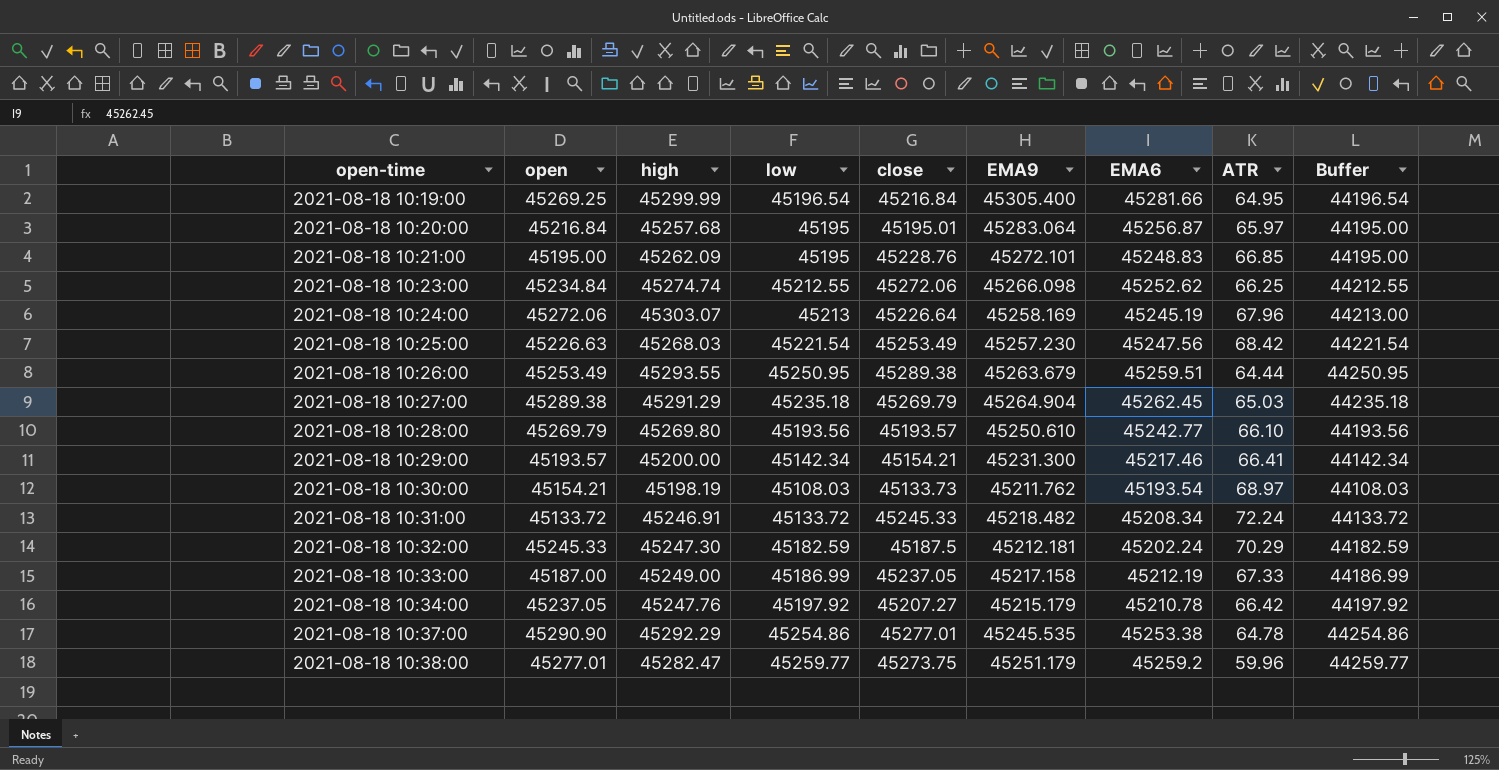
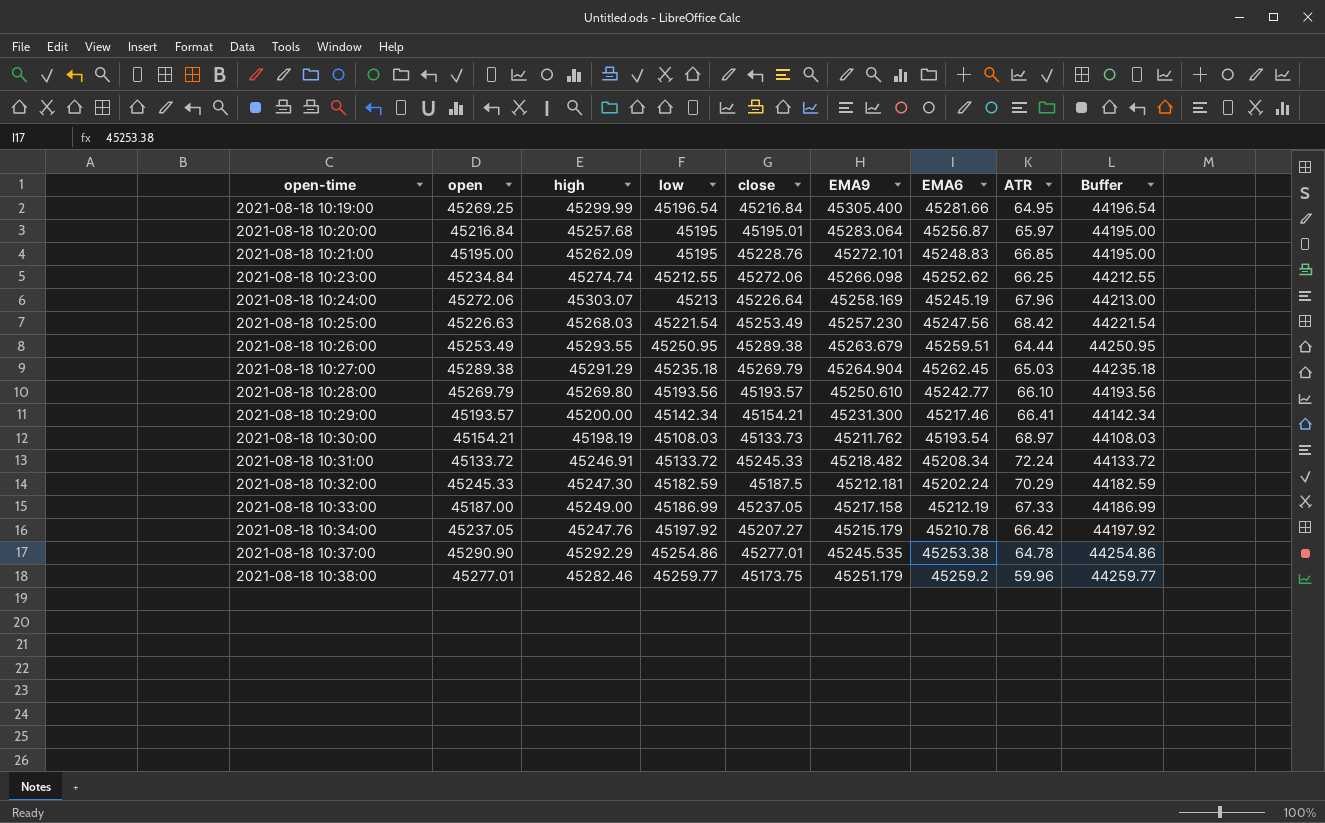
2021-08-18 10:38:00 | high: 45282.47 -> 45282.46
2021-08-18 10:38:00 | close: 45273.75 -> 45173.75

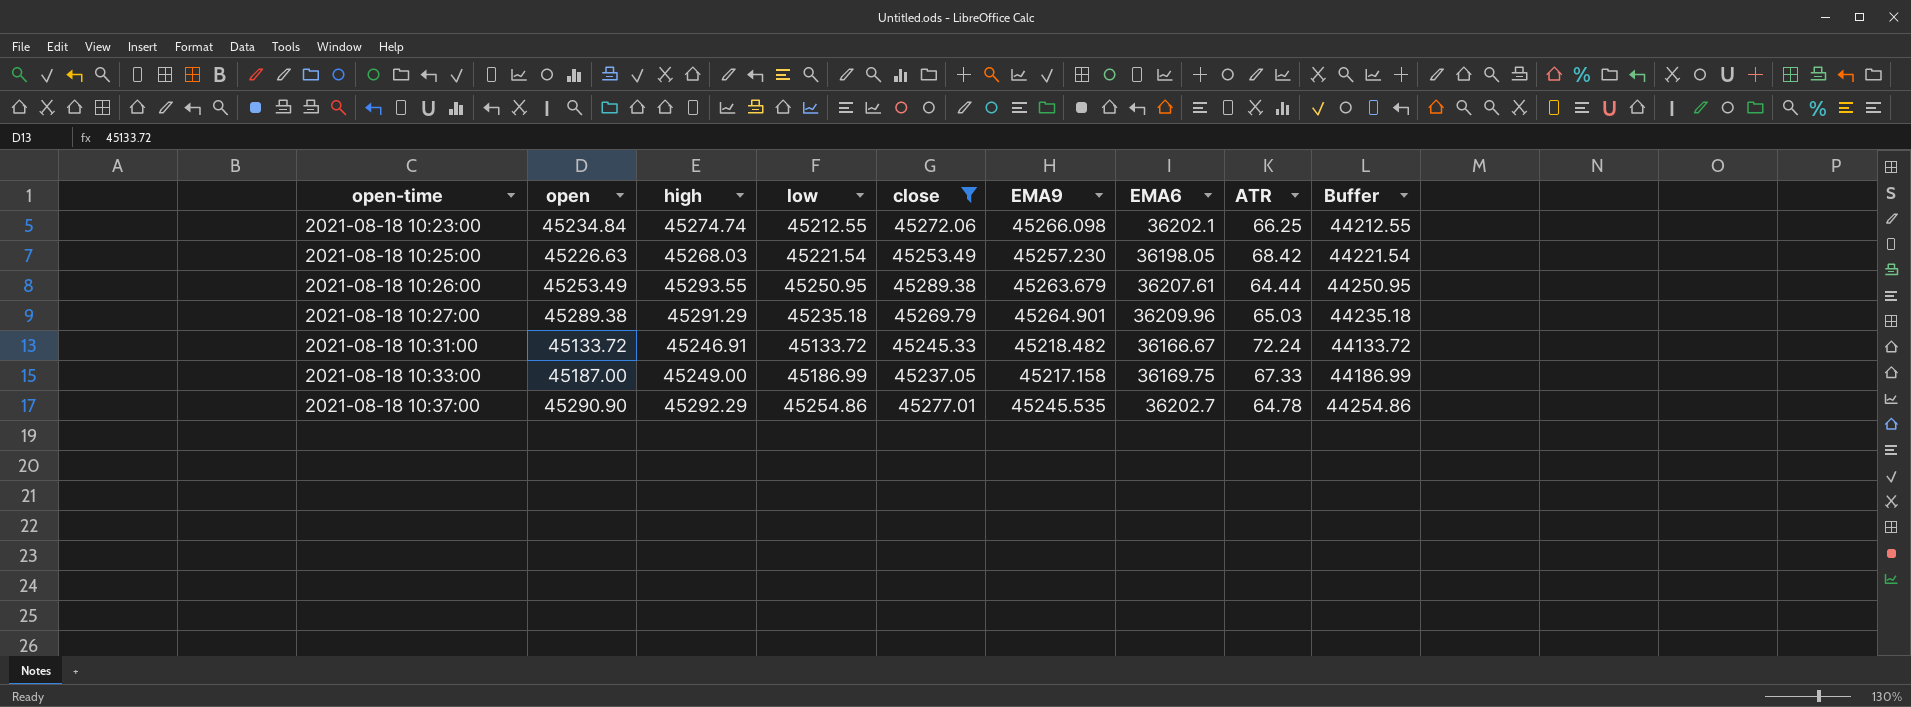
filter: none -> close >= 45237.05
2021-08-18 10:23:00 | EMA6: 45252.62 -> 36202.1
2021-08-18 10:25:00 | EMA6: 45247.56 -> 36198.05
2021-08-18 10:26:00 | EMA6: 45259.51 -> 36207.61
2021-08-18 10:27:00 | EMA9: 45264.904 -> 45264.901
2021-08-18 10:27:00 | EMA6: 45262.45 -> 36209.96
2021-08-18 10:31:00 | EMA6: 45208.34 -> 36166.67
2021-08-18 10:33:00 | EMA6: 45212.19 -> 36169.75
2021-08-18 10:37:00 | EMA6: 45253.38 -> 36202.7

